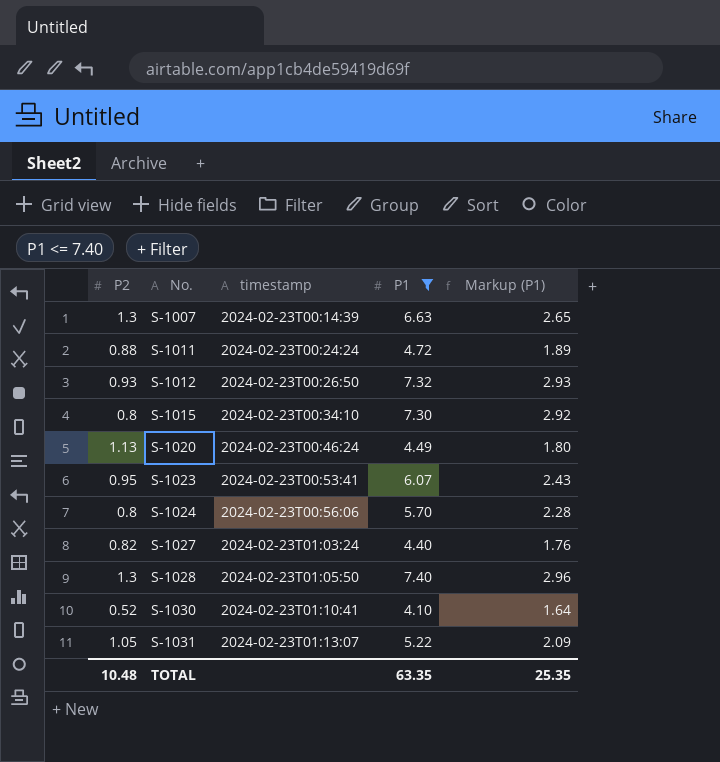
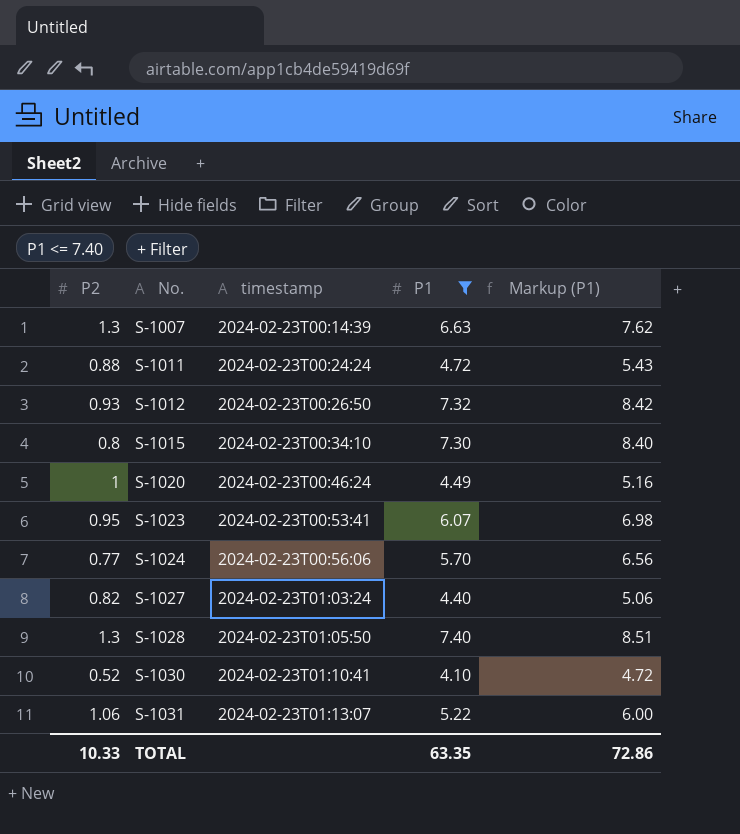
column Markup (P1) | formula: [P1] * 0.4 -> [P1] * 1.15
S-1020 | P2: 1.13 -> 1
S-1024 | P2: 0.8 -> 0.77
S-1031 | P2: 1.05 -> 1.06
TOTAL | P2: 10.48 -> 10.33
TOTAL | Markup (P1): 25.35 -> 72.86

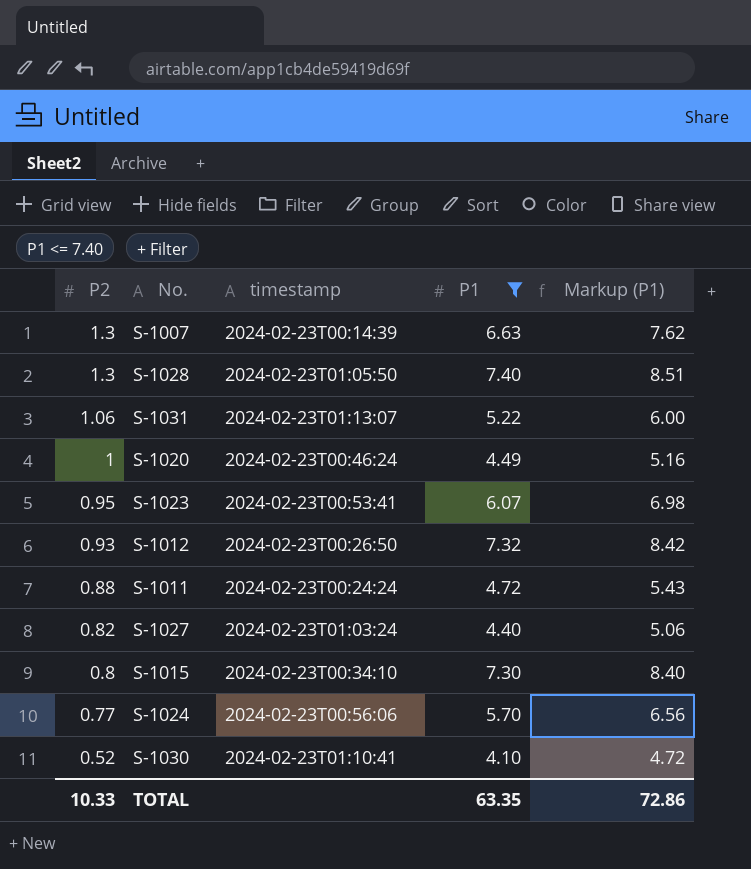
row order: No. ascending -> P2 descending

